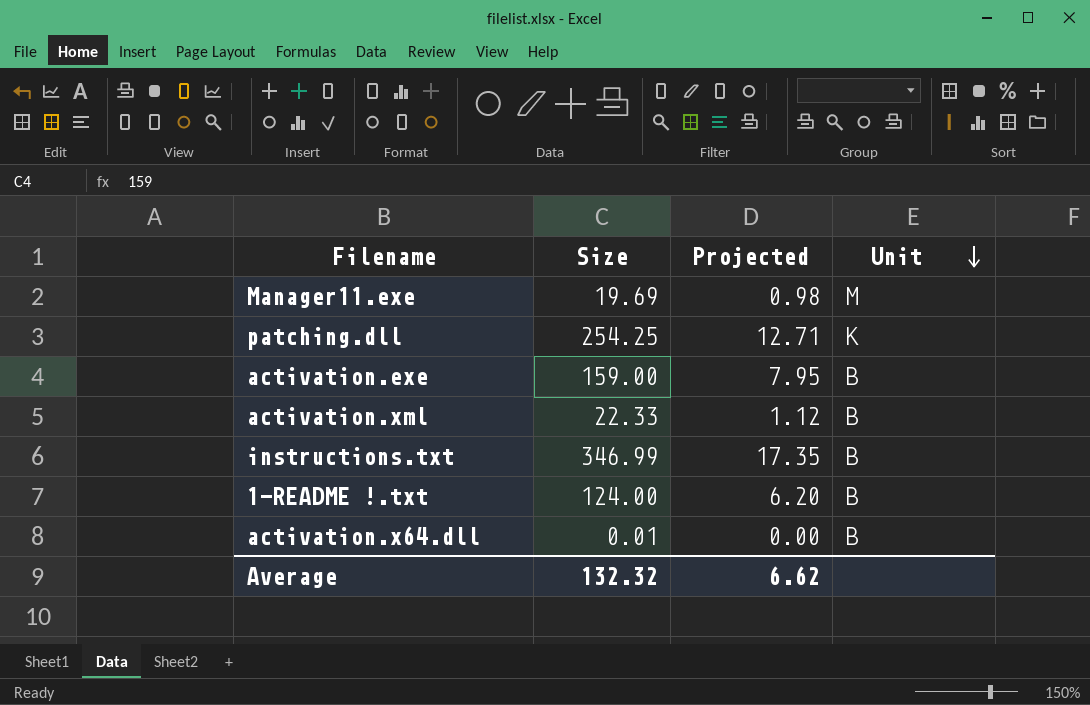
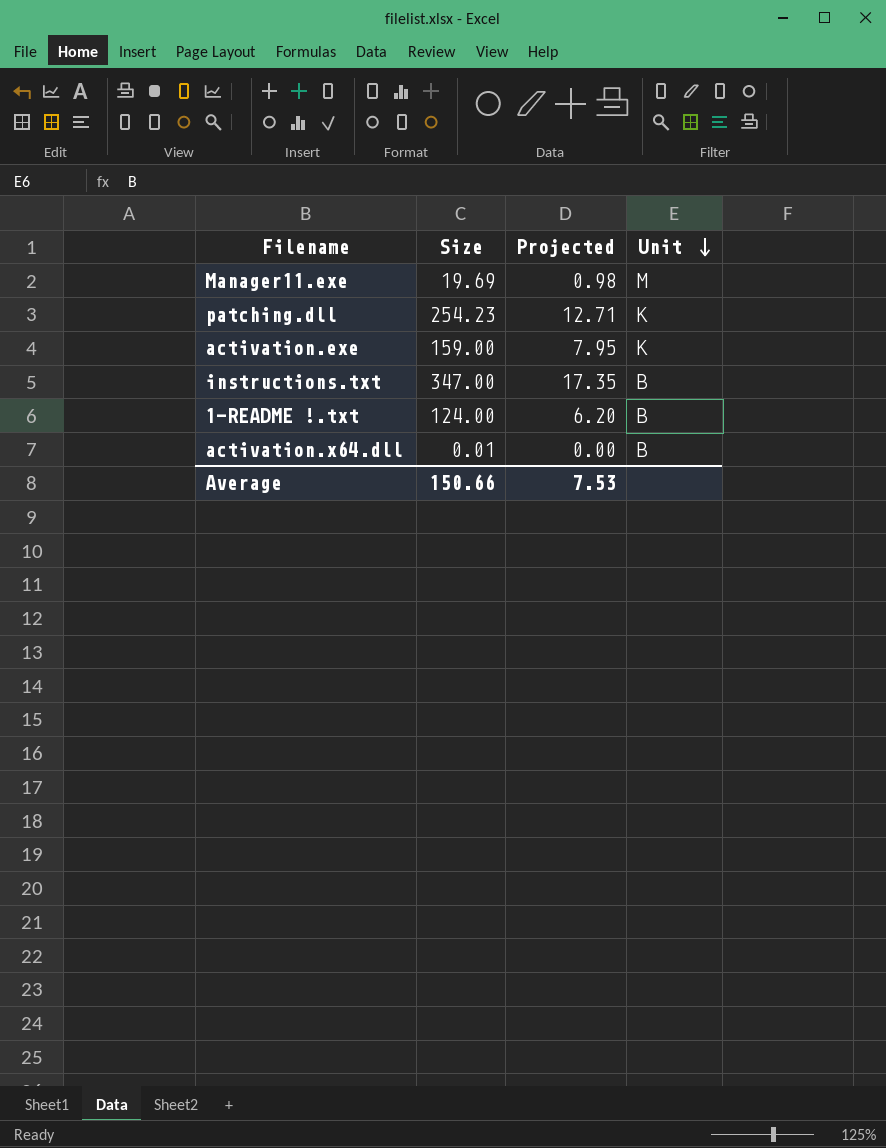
row activation.xml: 22.33 | 1.12 | B -> none
patching.dll | Size: 254.25 -> 254.23
activation.exe | Unit: B -> K
instructions.txt | Size: 346.99 -> 347.00
Average | Size: 132.32 -> 150.66
Average | Projected: 6.62 -> 7.53

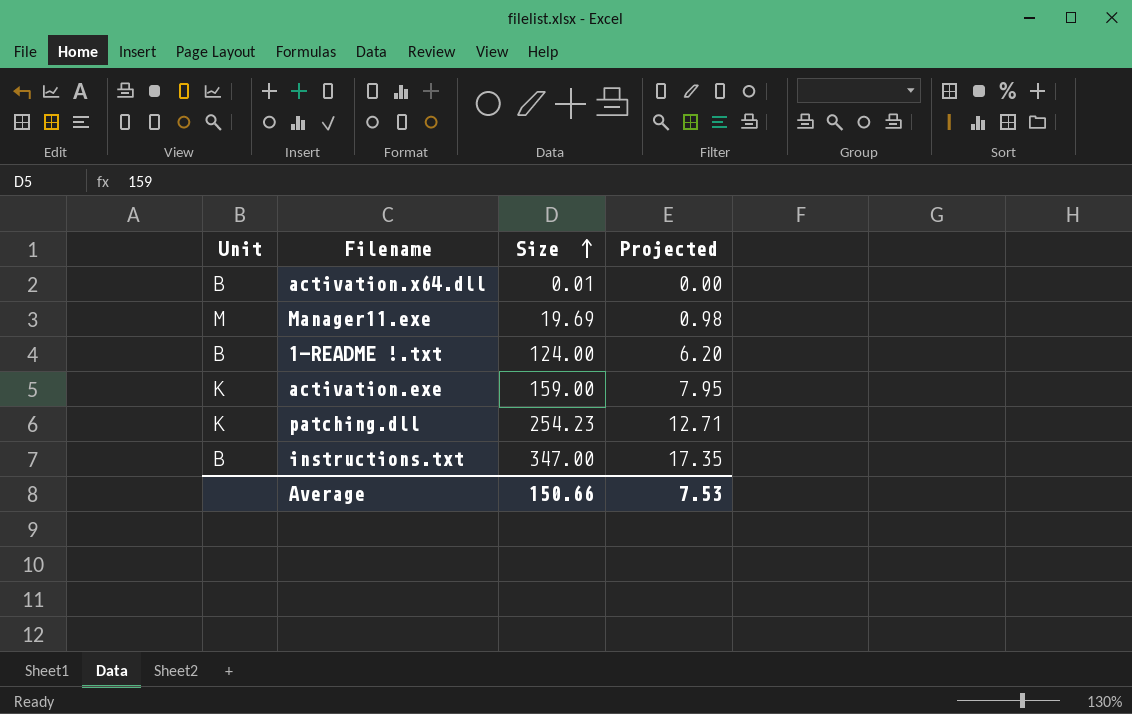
row order: Unit descending -> Size ascending
column Unit | position: 4 -> 1

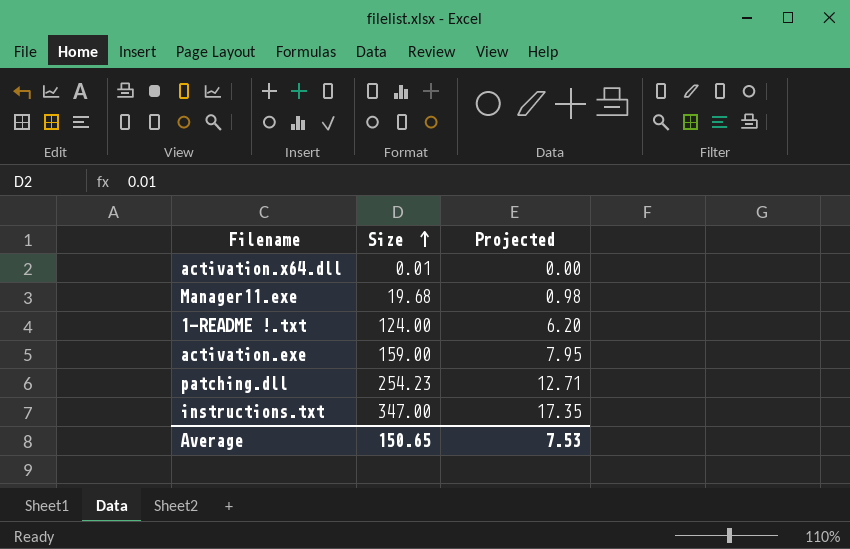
column Unit | position: 1 -> none
Manager11.exe | Size: 19.69 -> 19.68
Average | Size: 150.66 -> 150.65

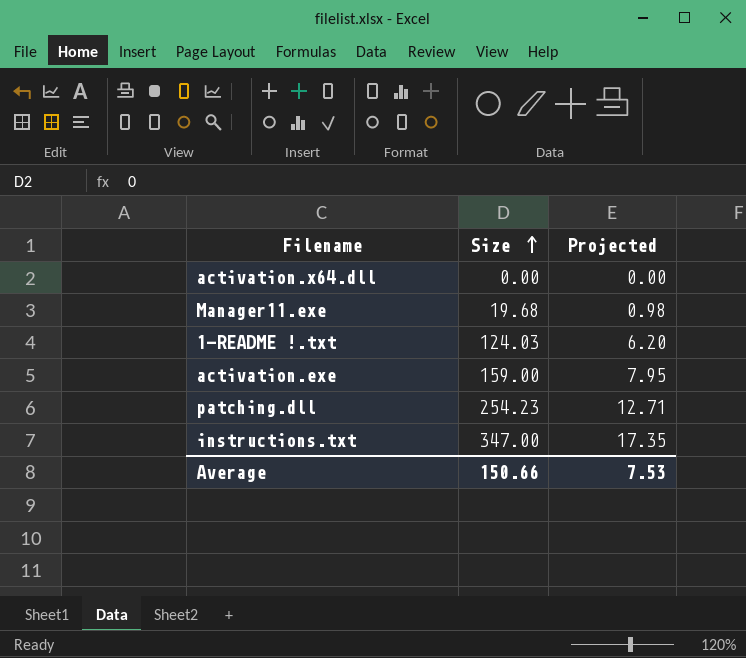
activation.x64.dll | Size: 0.01 -> 0.00
1-README !.txt | Size: 124.00 -> 124.03
Average | Size: 150.65 -> 150.66

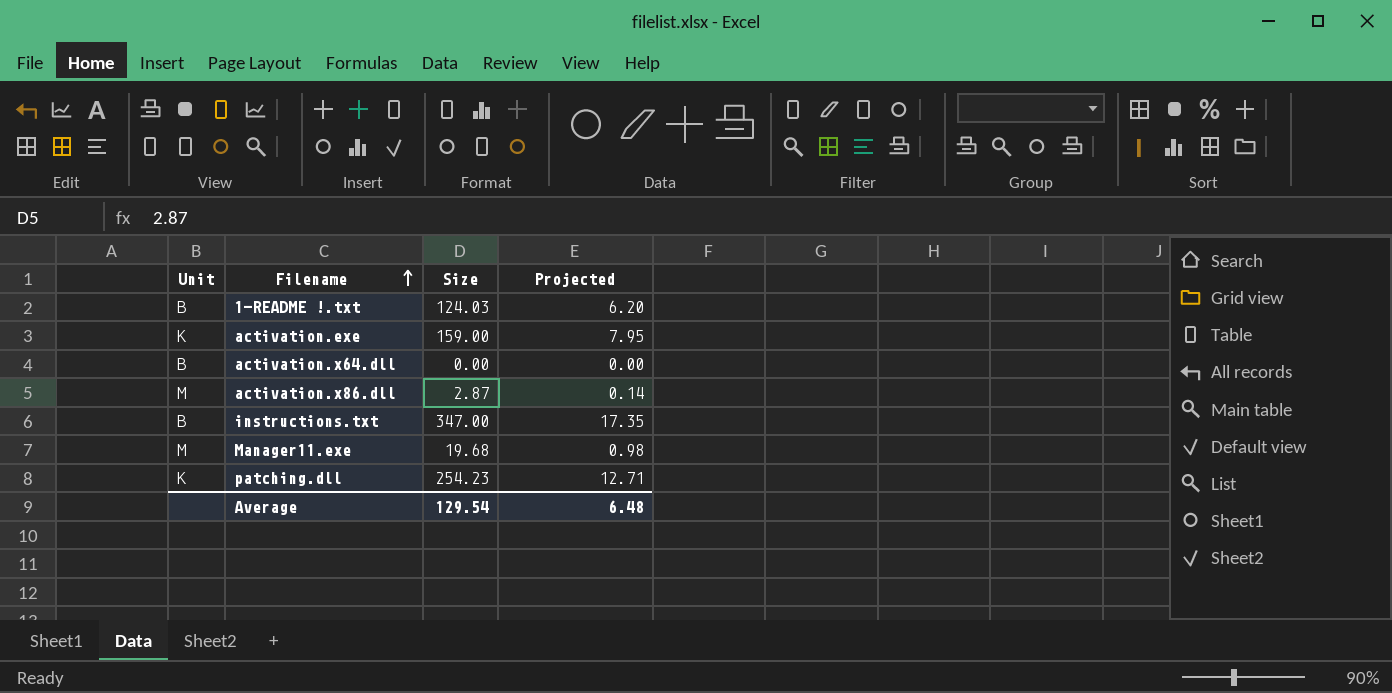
row order: Size ascending -> Filename ascending
column Unit | position: none -> 1
row activation.x86.dll: none -> M | 2.87 | 0.14
Average | Size: 150.66 -> 129.54
Average | Projected: 7.53 -> 6.48

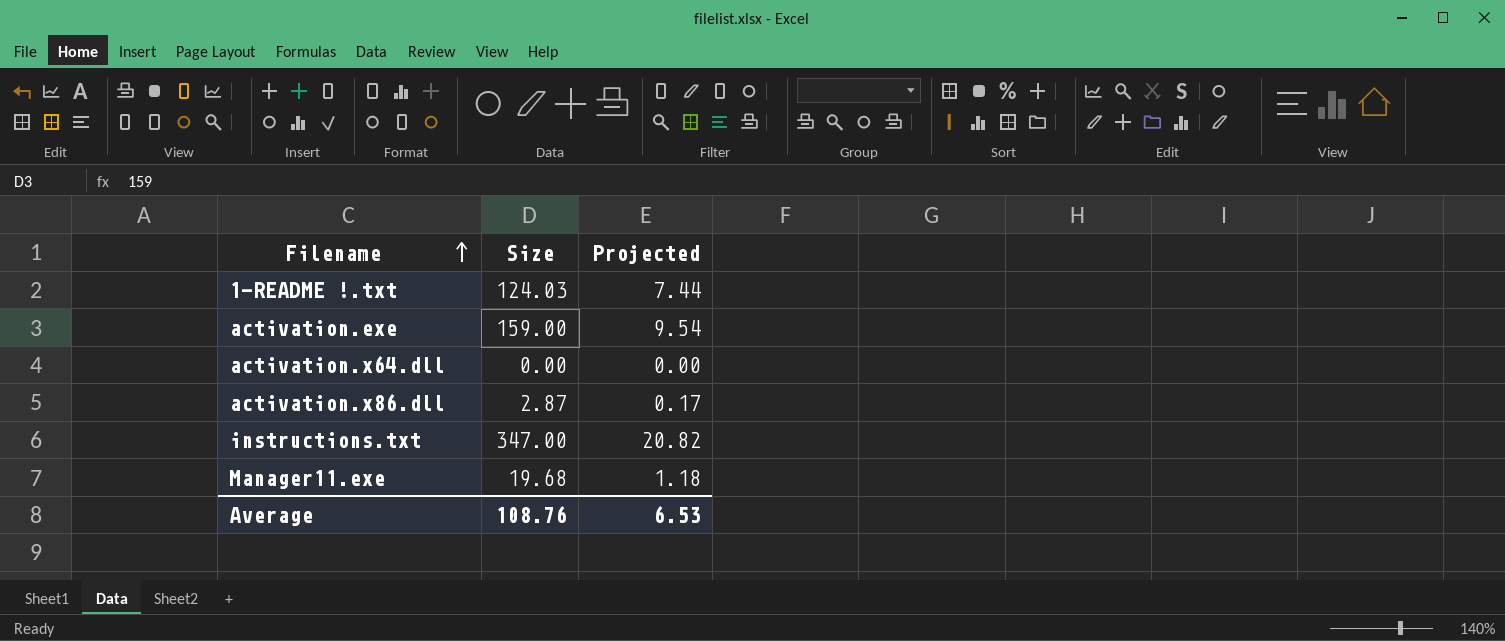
column Unit | position: 1 -> none
column Projected | formula: [Size] * 0.05 -> [Size] * 0.06
row patching.dll: K | 254.23 | 12.71 -> none
Average | Size: 129.54 -> 108.76
Average | Projected: 6.48 -> 6.53

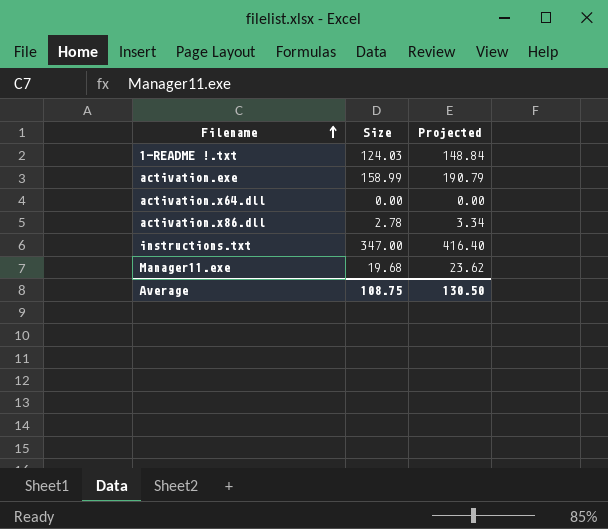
column Projected | formula: [Size] * 0.06 -> [Size] * 1.2
activation.exe | Size: 159.00 -> 158.99
activation.x86.dll | Size: 2.87 -> 2.78
Average | Size: 108.76 -> 108.75
Average | Projected: 6.53 -> 130.50

